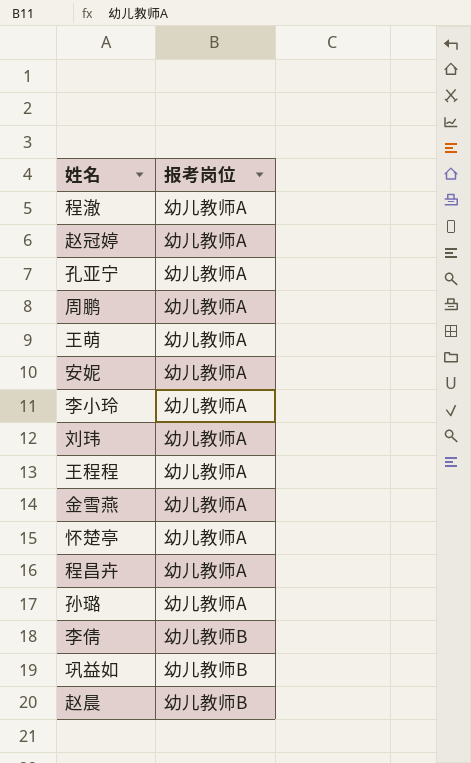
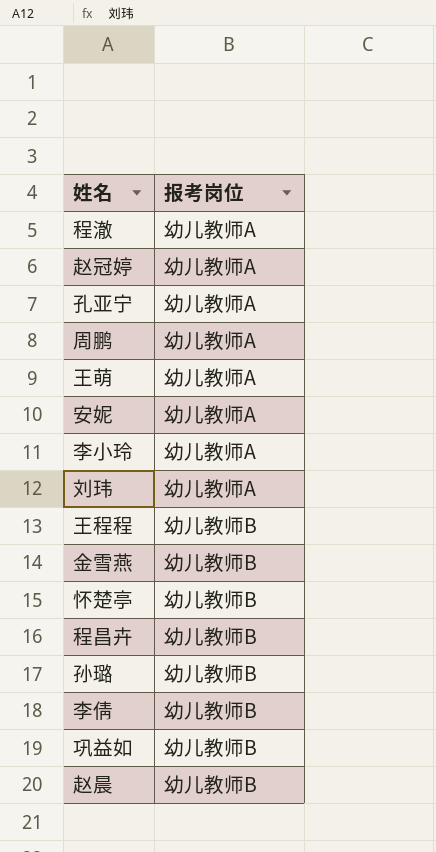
王程程 | 报考岗位: 幼儿教师A -> 幼儿教师B
金雪燕 | 报考岗位: 幼儿教师A -> 幼儿教师B
怀楚亭 | 报考岗位: 幼儿教师A -> 幼儿教师B
程昌卉 | 报考岗位: 幼儿教师A -> 幼儿教师B
孙璐 | 报考岗位: 幼儿教师A -> 幼儿教师B

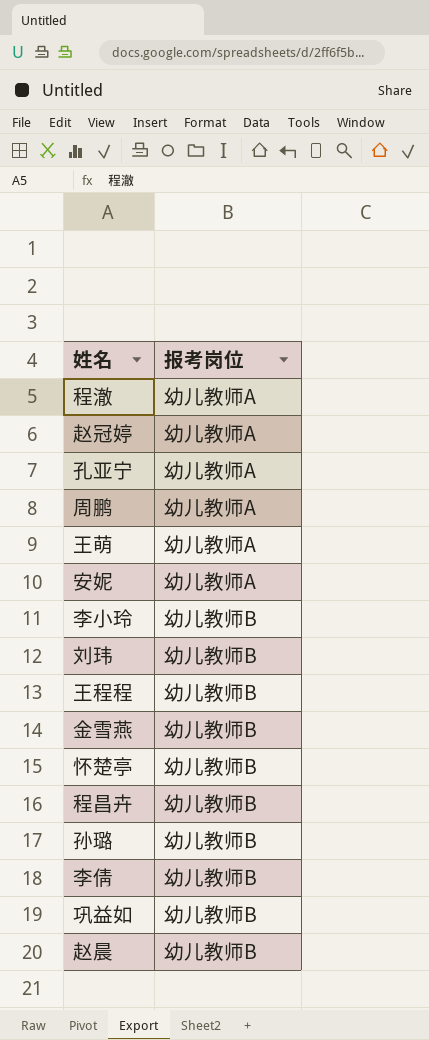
李小玲 | 报考岗位: 幼儿教师A -> 幼儿教师B
刘玮 | 报考岗位: 幼儿教师A -> 幼儿教师B

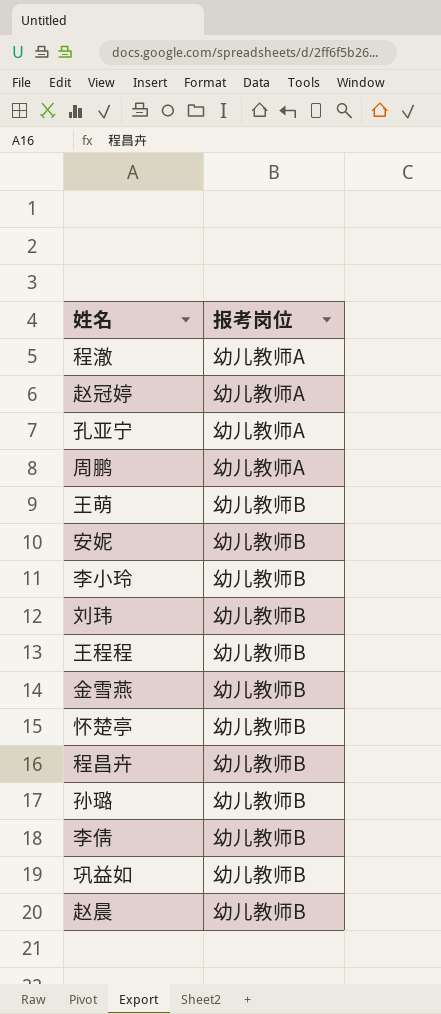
王萌 | 报考岗位: 幼儿教师A -> 幼儿教师B
安妮 | 报考岗位: 幼儿教师A -> 幼儿教师B

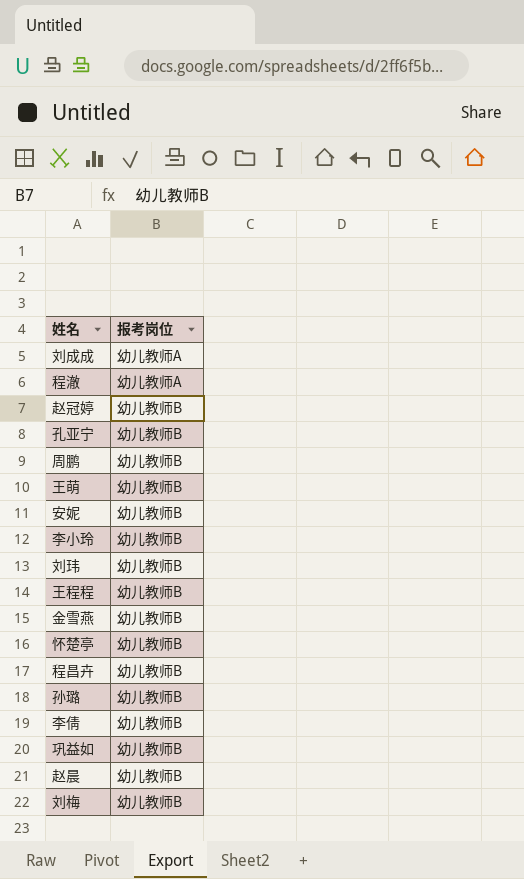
row 刘成成: none -> 幼儿教师A
赵冠婷 | 报考岗位: 幼儿教师A -> 幼儿教师B
孔亚宁 | 报考岗位: 幼儿教师A -> 幼儿教师B
周鹏 | 报考岗位: 幼儿教师A -> 幼儿教师B
row 刘梅: none -> 幼儿教师B

